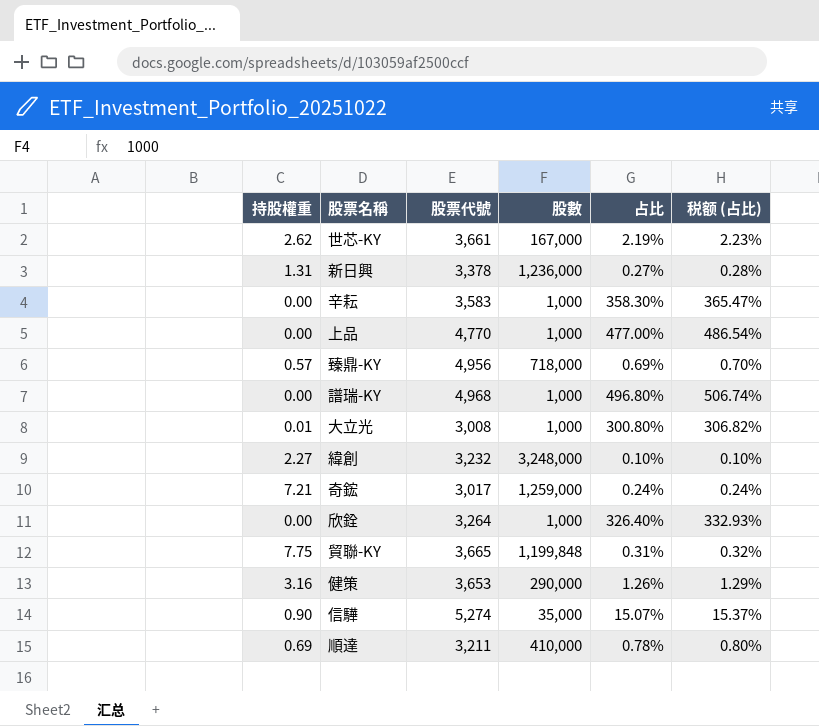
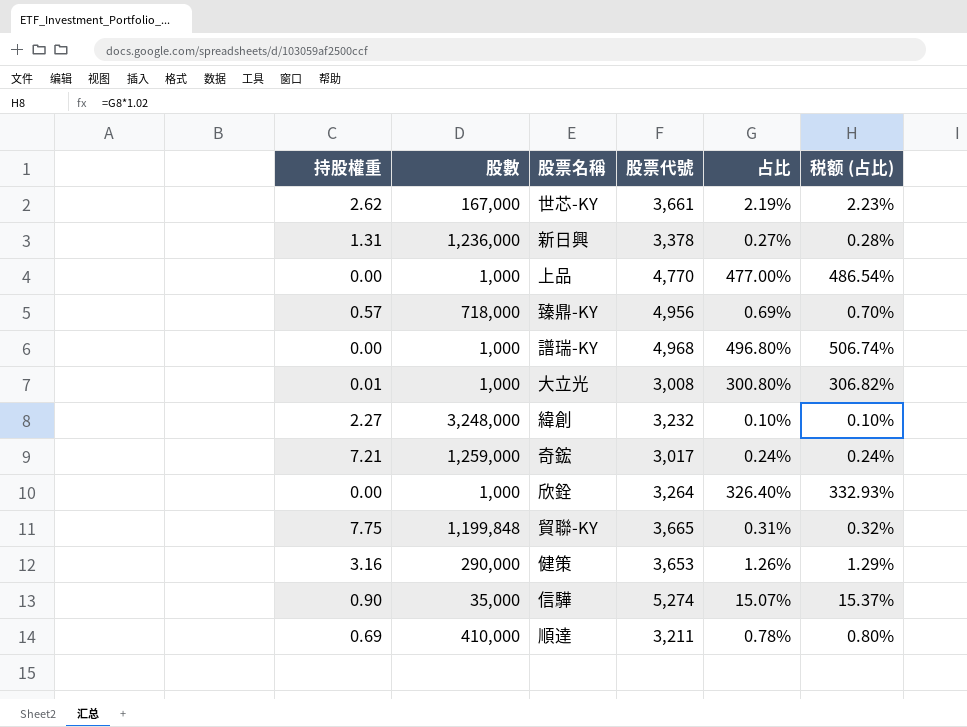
column 股數 | position: 4 -> 2
row 辛耘: 0.00 | 3,583 | 1,000 | 358.30% | 365.47% -> none

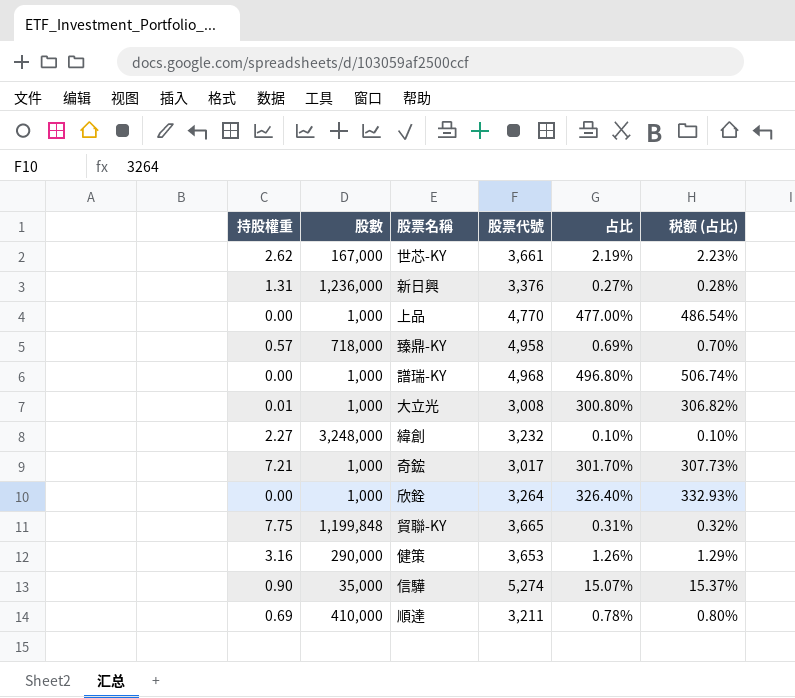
新日興 | 股票代號: 3,378 -> 3,376
臻鼎-KY | 股票代號: 4,956 -> 4,958
奇鋐 | 股數: 1,259,000 -> 1,000
奇鋐 | 占比: 0.24% -> 301.70%
奇鋐 | 税额 (占比): 0.24% -> 307.73%

